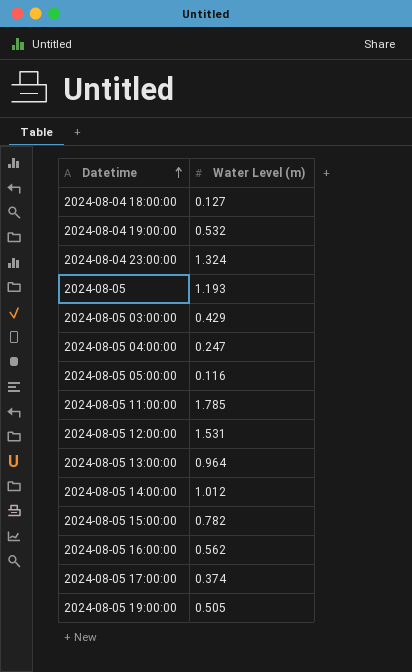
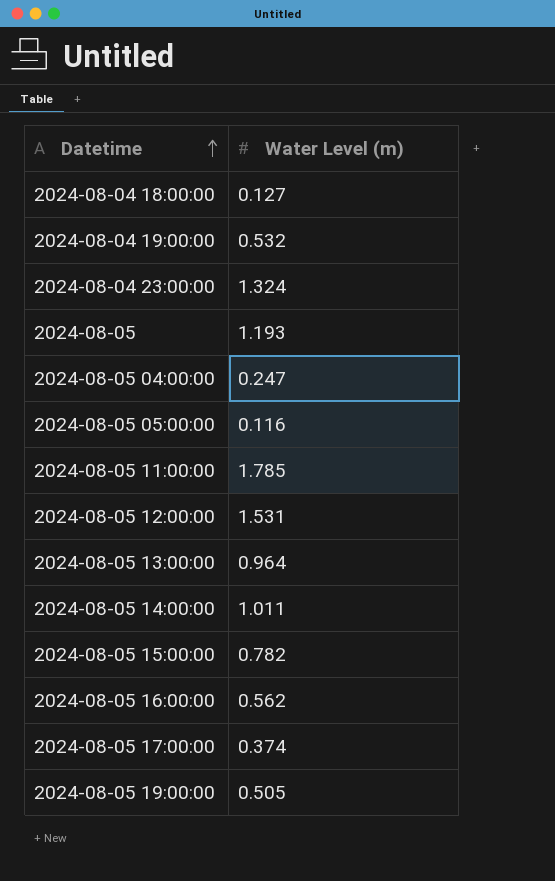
row 2024-08-05 03:00:00: 0.429 -> none
2024-08-05 14:00:00 | Water Level (m): 1.012 -> 1.011

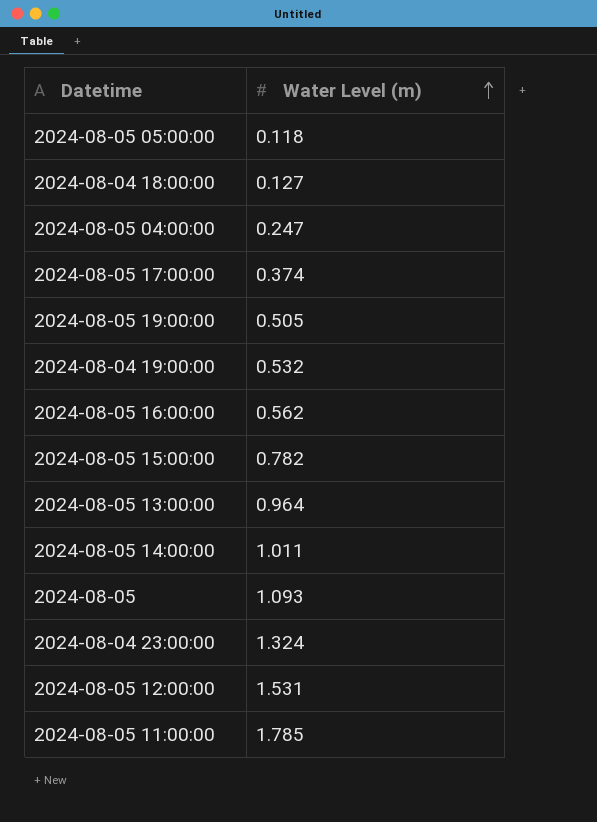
row order: Datetime ascending -> Water Level (m) ascending
2024-08-05 05:00:00 | Water Level (m): 0.116 -> 0.118
2024-08-05 | Water Level (m): 1.193 -> 1.093

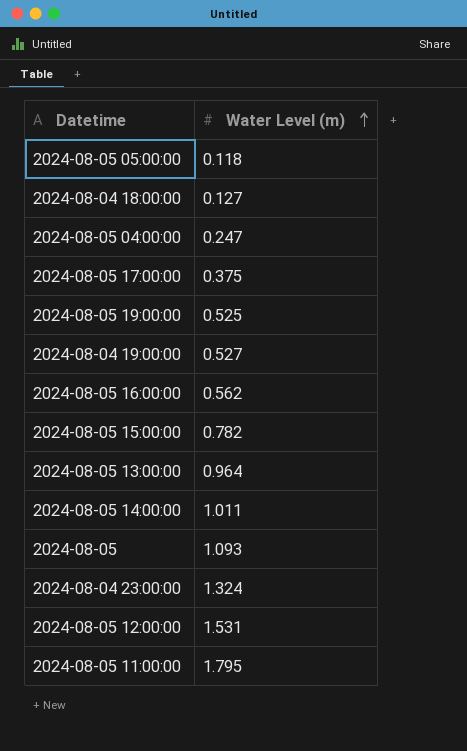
2024-08-05 17:00:00 | Water Level (m): 0.374 -> 0.375
2024-08-05 19:00:00 | Water Level (m): 0.505 -> 0.525
2024-08-04 19:00:00 | Water Level (m): 0.532 -> 0.527
2024-08-05 11:00:00 | Water Level (m): 1.785 -> 1.795

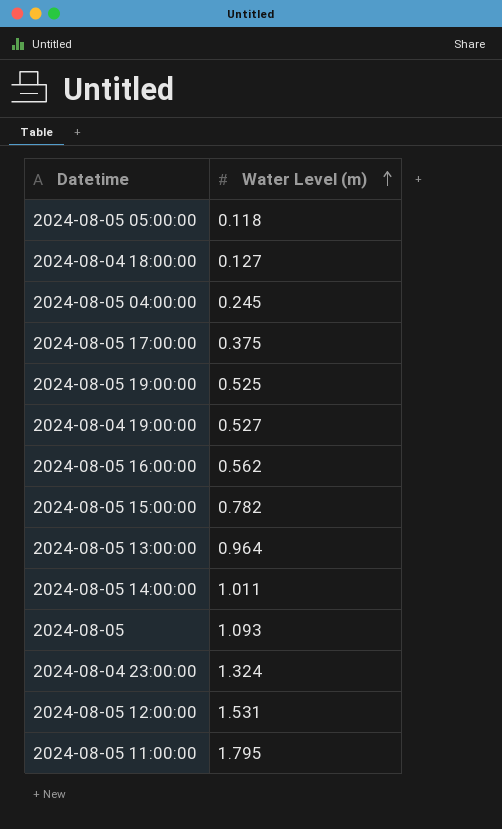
2024-08-05 04:00:00 | Water Level (m): 0.247 -> 0.245

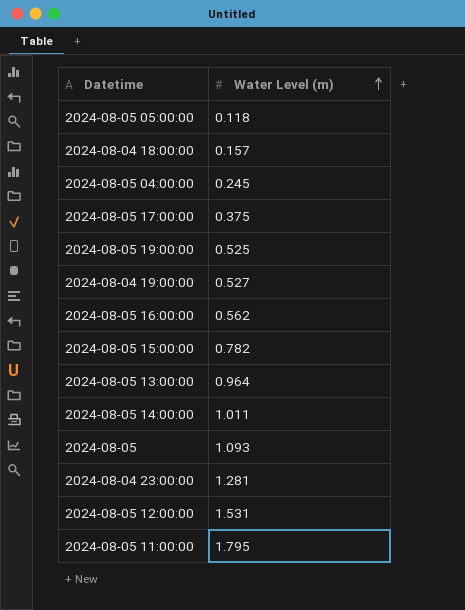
2024-08-04 18:00:00 | Water Level (m): 0.127 -> 0.157
2024-08-04 23:00:00 | Water Level (m): 1.324 -> 1.281

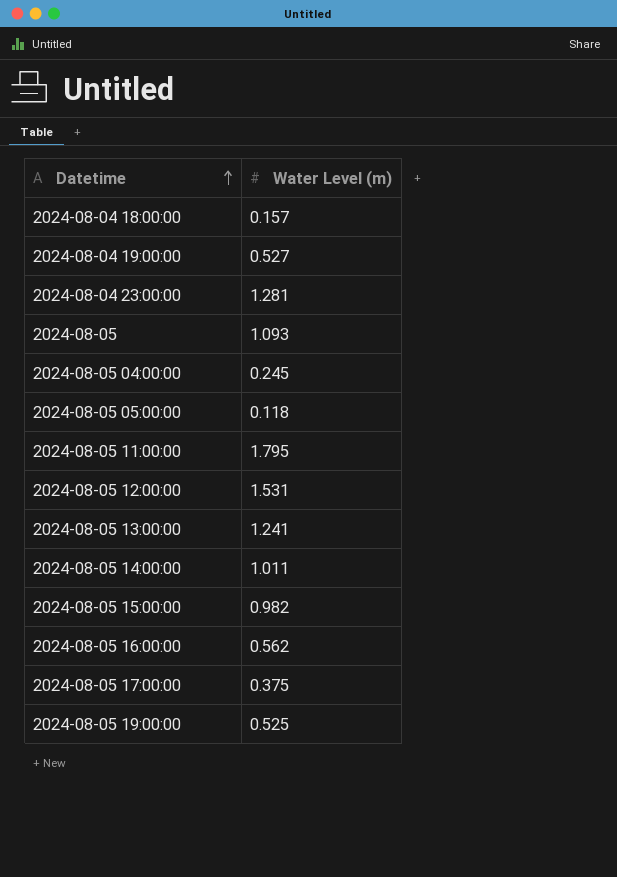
row order: Water Level (m) ascending -> Datetime ascending
2024-08-05 13:00:00 | Water Level (m): 0.964 -> 1.241
2024-08-05 15:00:00 | Water Level (m): 0.782 -> 0.982

